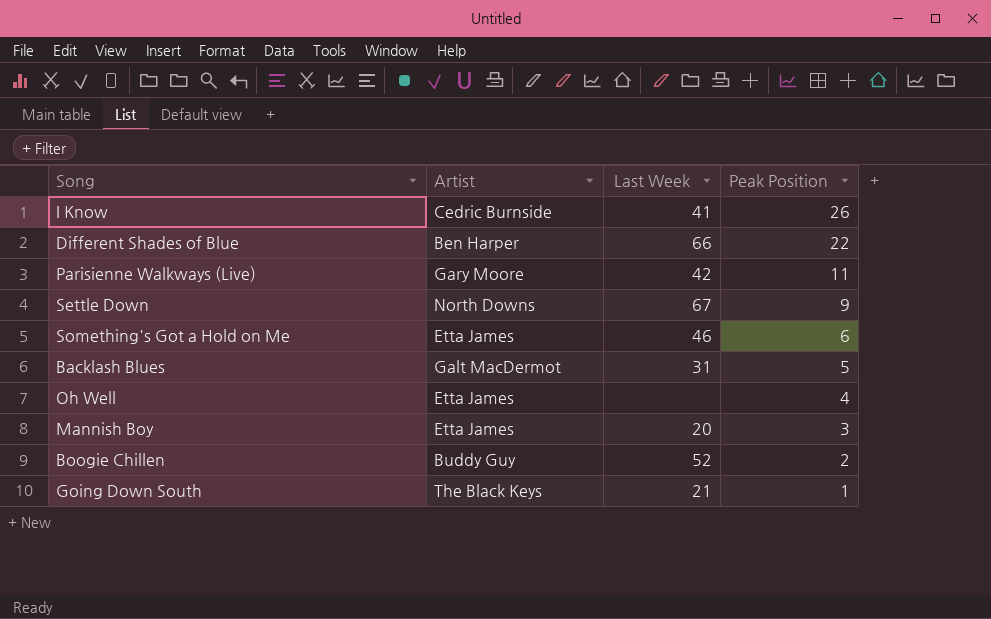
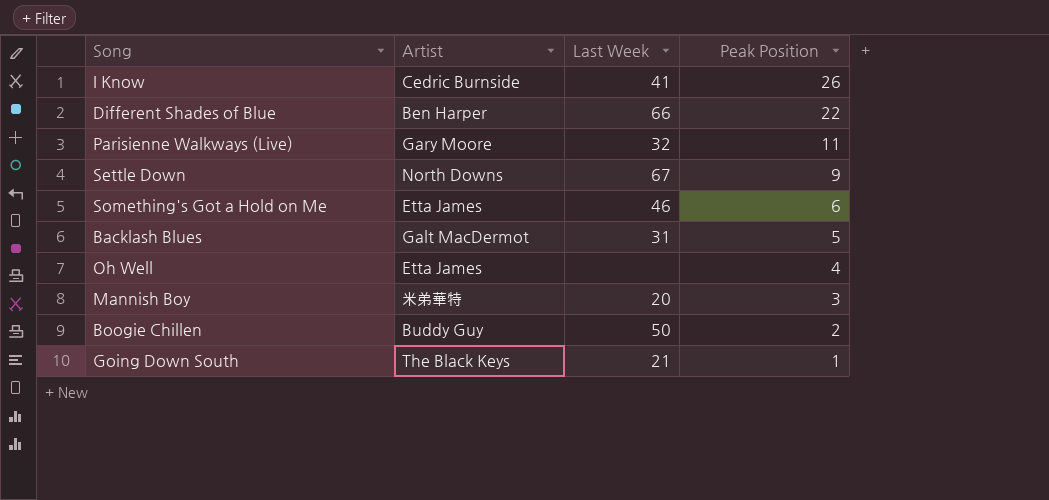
Parisienne Walkways (Live) | Last Week: 42 -> 32
Mannish Boy | Artist: Etta James -> 米弟華特
Boogie Chillen | Last Week: 52 -> 50

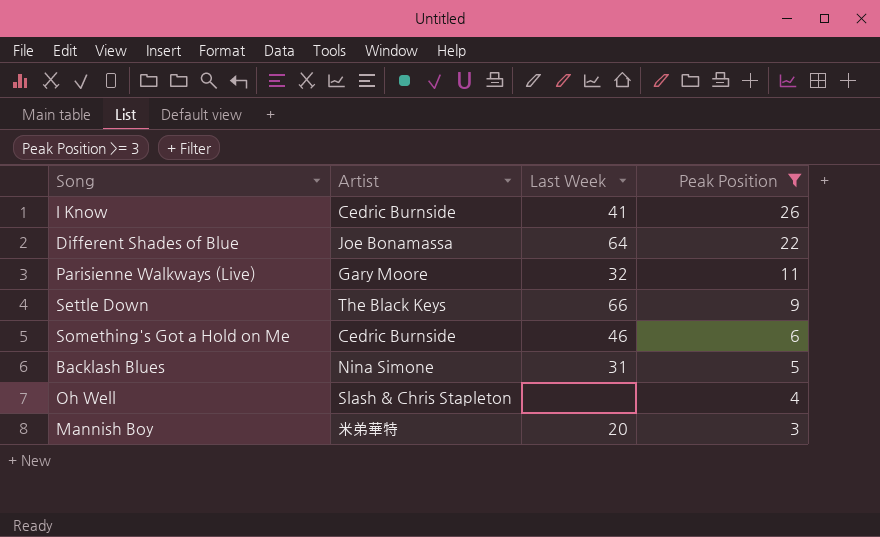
filter: none -> Peak Position >= 3
Different Shades of Blue | Artist: Ben Harper -> Joe Bonamassa
Different Shades of Blue | Last Week: 66 -> 64
Settle Down | Artist: North Downs -> The Black Keys
Settle Down | Last Week: 67 -> 66
Something's Got a Hold on Me | Artist: Etta James -> Cedric Burnside
Backlash Blues | Artist: Galt MacDermot -> Nina Simone
Oh Well | Artist: Etta James -> Slash & Chris Stapleton

